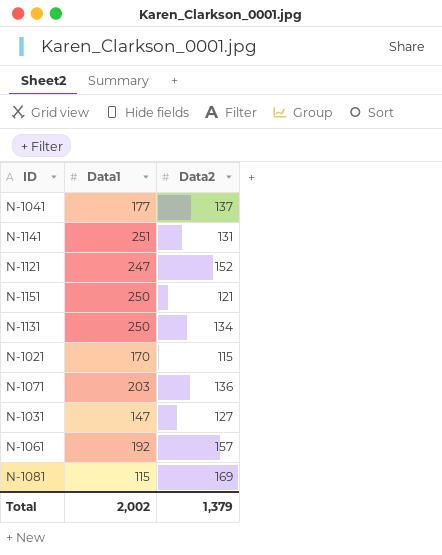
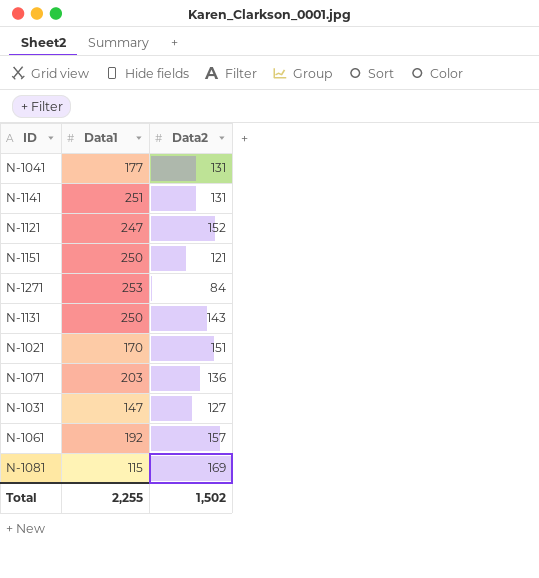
N-1041 | Data2: 137 -> 131
row N-1271: none -> 253 | 84
N-1131 | Data2: 134 -> 143
N-1021 | Data2: 115 -> 151
Total | Data1: 2,002 -> 2,255
Total | Data2: 1,379 -> 1,502

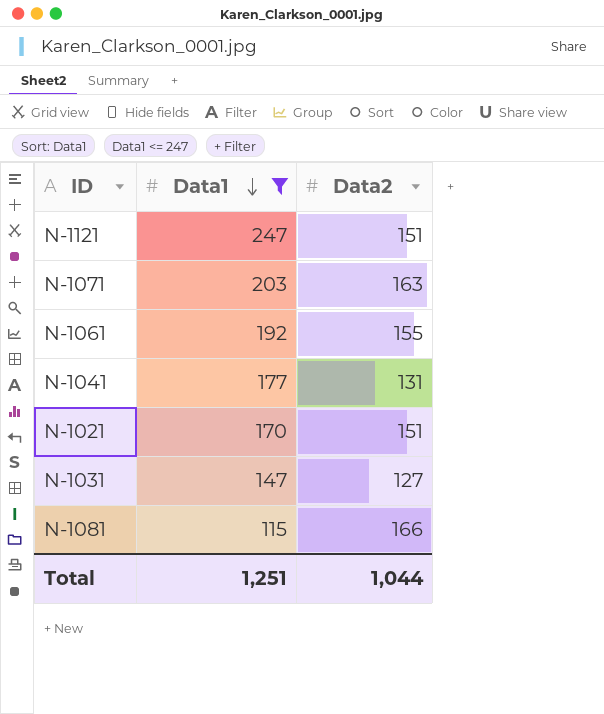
filter: none -> Data1 <= 247
row order: none -> Data1 descending
N-1121 | Data2: 152 -> 151
N-1071 | Data2: 136 -> 163
N-1061 | Data2: 157 -> 155
N-1081 | Data2: 169 -> 166
Total | Data1: 2,255 -> 1,251
Total | Data2: 1,502 -> 1,044

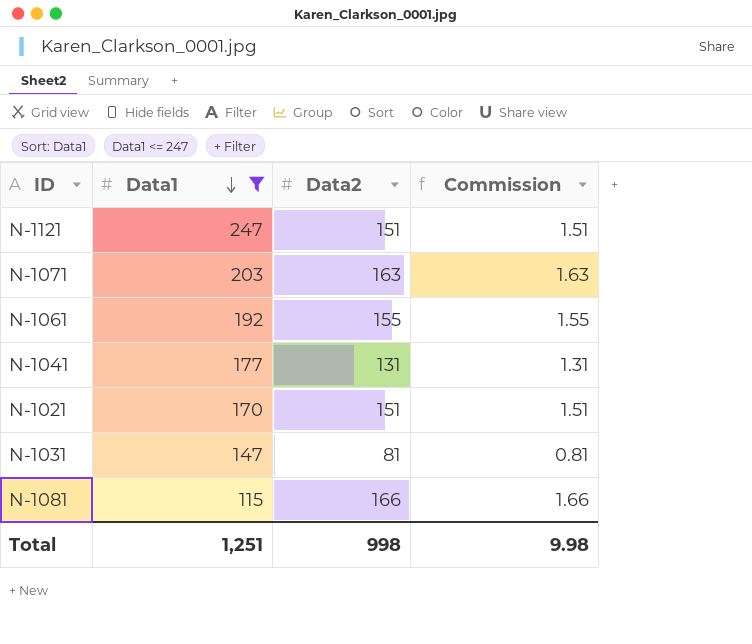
column Commission | formula: none -> [Data2] * 0.01
N-1031 | Data2: 127 -> 81
Total | Data2: 1,044 -> 998

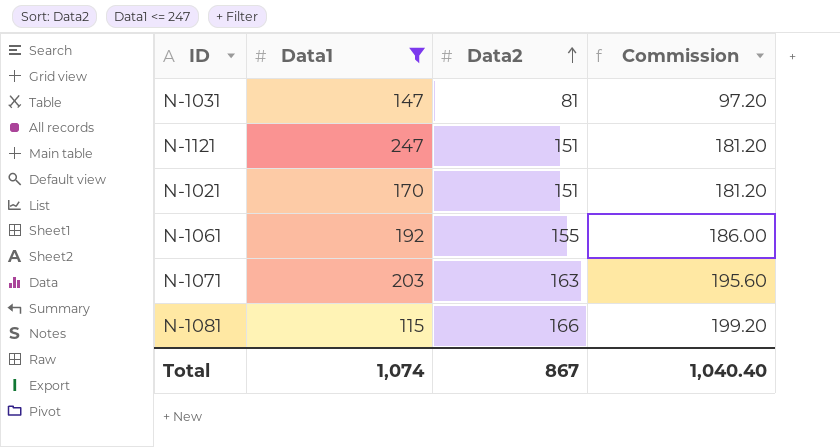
row order: Data1 descending -> Data2 ascending
column Commission | formula: [Data2] * 0.01 -> [Data2] * 1.2
row N-1041: 177 | 131 | 1.31 -> none
Total | Data1: 1,251 -> 1,074
Total | Data2: 998 -> 867
Total | Commission: 9.98 -> 1,040.40

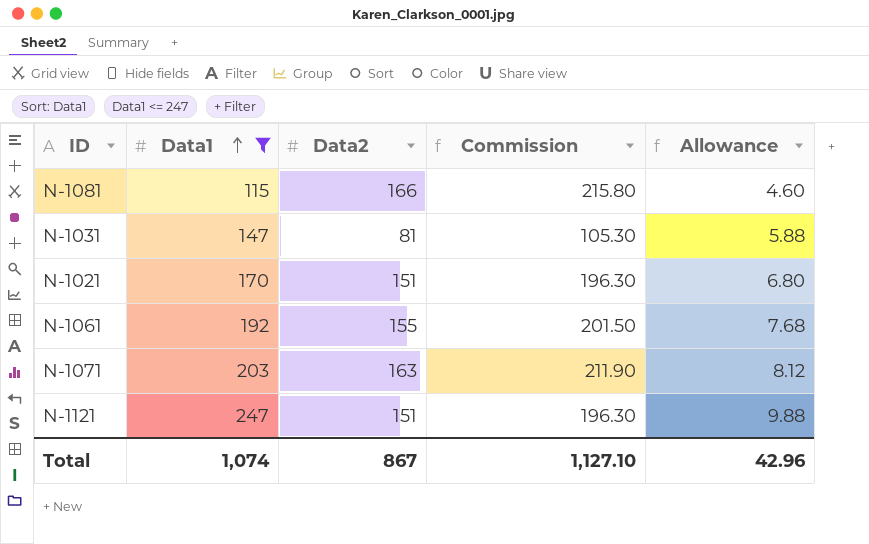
row order: Data2 ascending -> Data1 ascending
column Commission | formula: [Data2] * 1.2 -> [Data2] * 1.3
column Allowance | formula: none -> [Data1] * 0.04
Total | Commission: 1,040.40 -> 1,127.10

